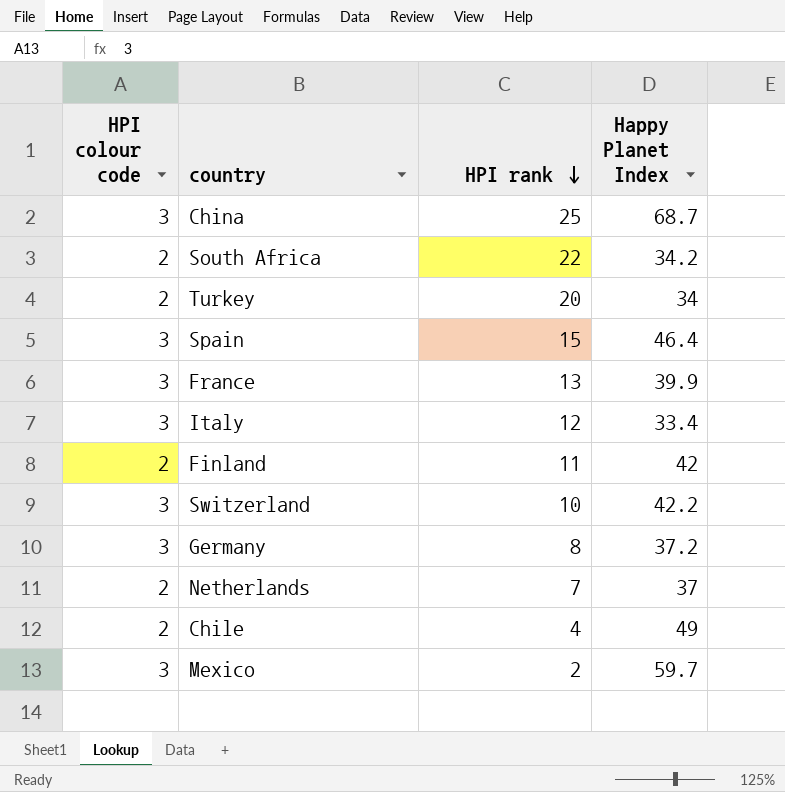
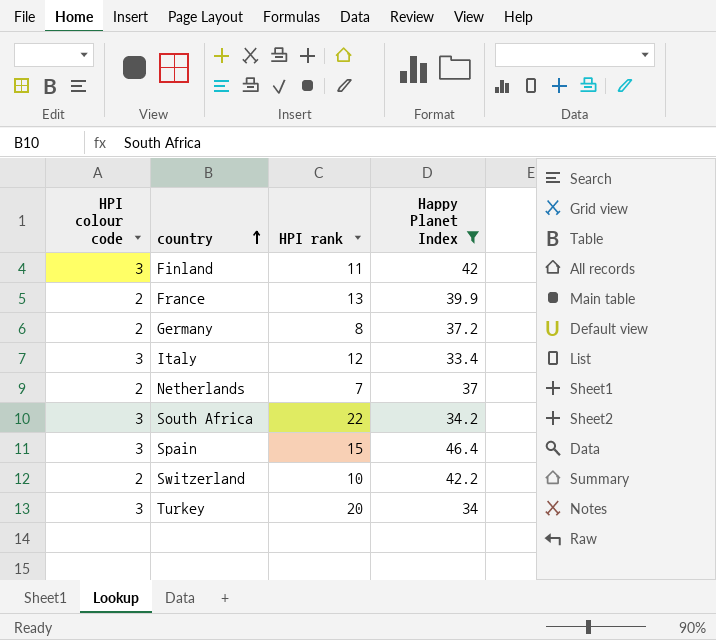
filter: none -> Happy Planet Index <= 46.4
row order: HPI rank descending -> country ascending
Finland | HPI colour code: 2 -> 3
France | HPI colour code: 3 -> 2
Germany | HPI colour code: 3 -> 2
South Africa | HPI colour code: 2 -> 3
Switzerland | HPI colour code: 3 -> 2
Turkey | HPI colour code: 2 -> 3

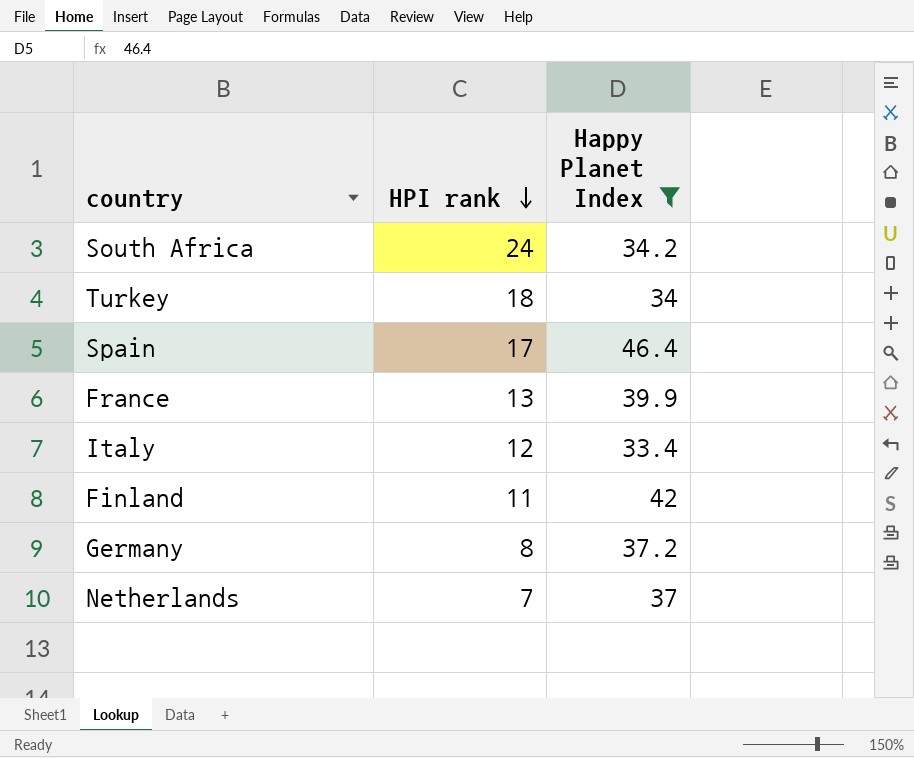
row order: country ascending -> HPI rank descending
column HPI colour code | position: 1 -> none
row Switzerland: 2 | 10 | 42.2 -> none
South Africa | HPI rank: 22 -> 24
Turkey | HPI rank: 20 -> 18
Spain | HPI rank: 15 -> 17

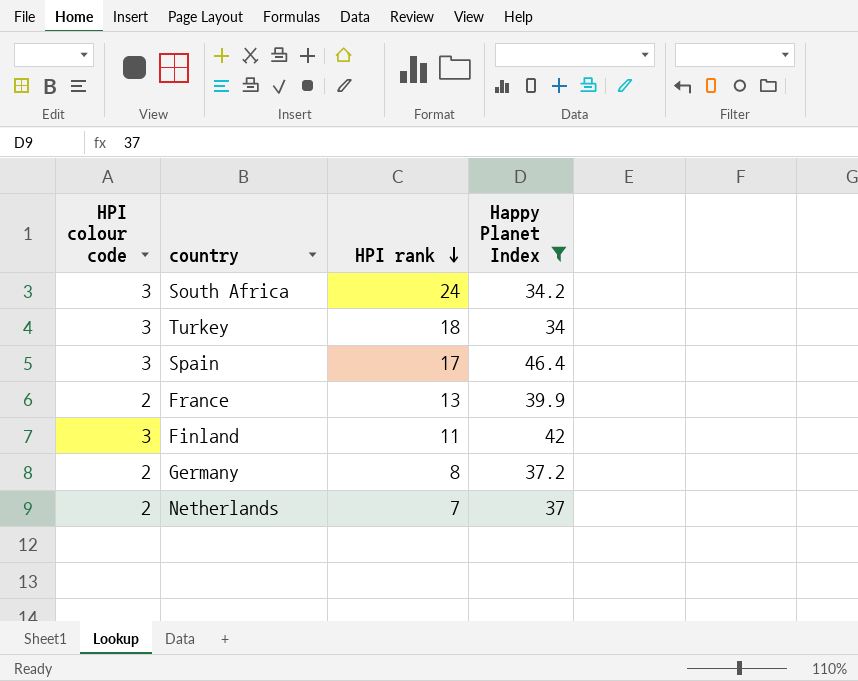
column HPI colour code | position: none -> 1
row Italy: 12 | 33.4 -> none

